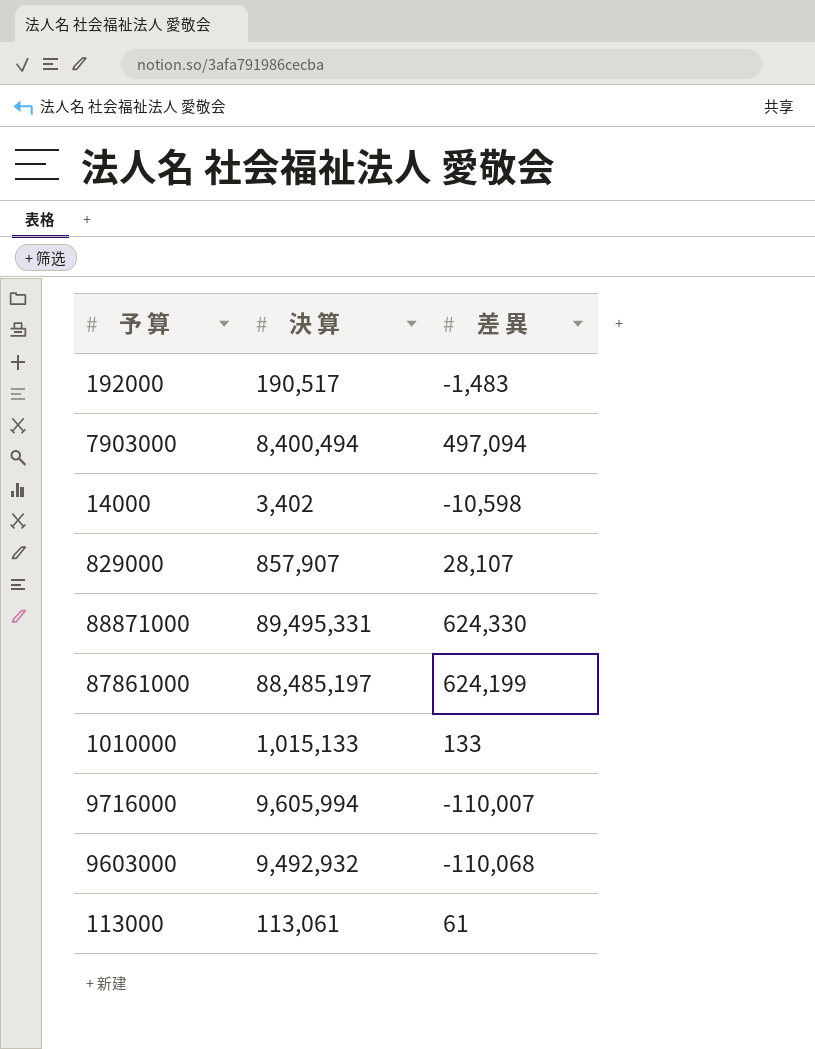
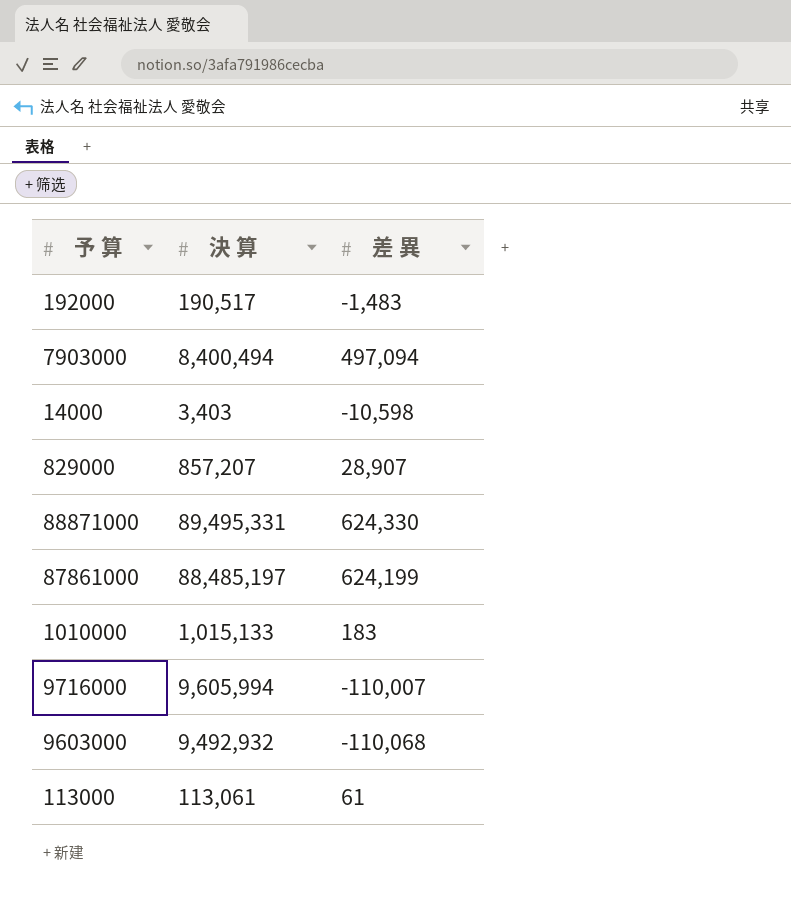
14000 | 決 算: 3,402 -> 3,403
829000 | 決 算: 857,907 -> 857,207
829000 | 差 異: 28,107 -> 28,907
1010000 | 差 異: 133 -> 183

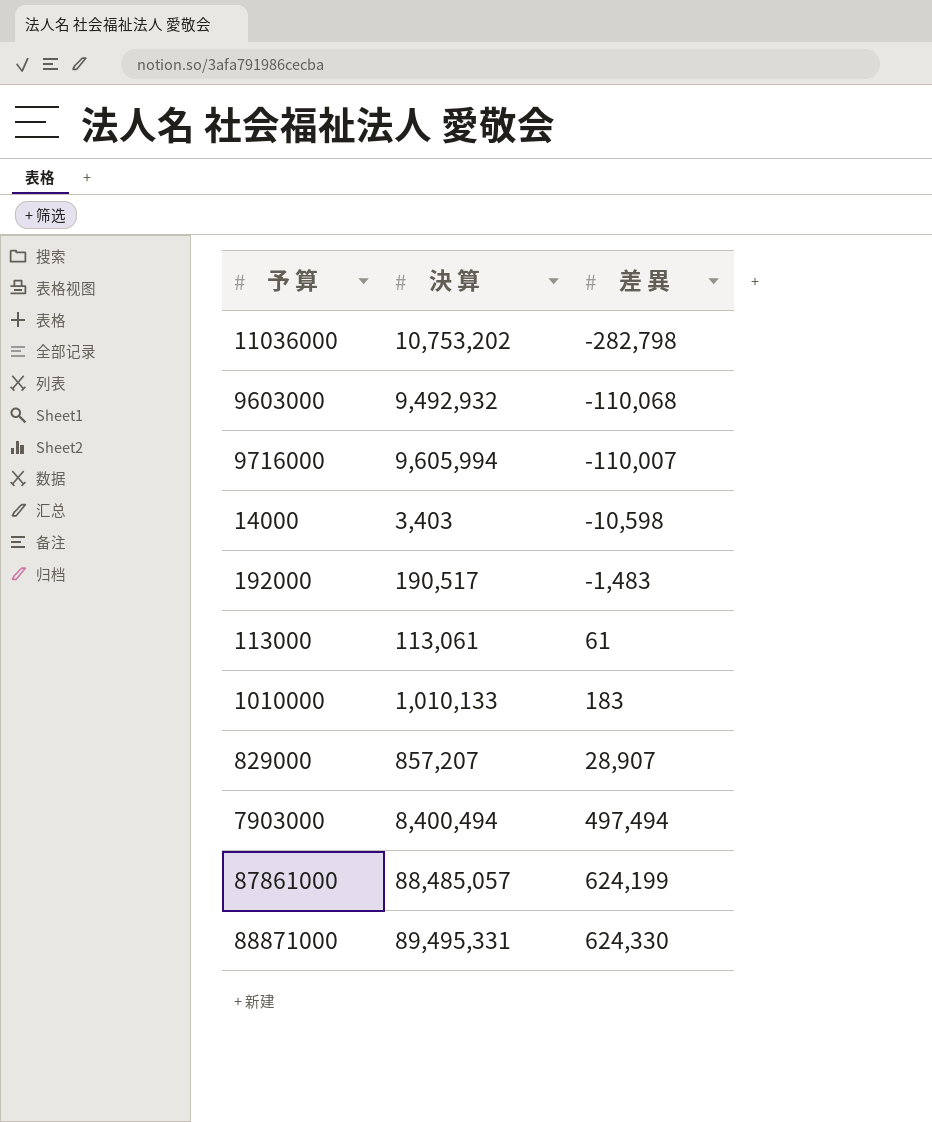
row order: none -> 差 異 ascending
row 11036000: none -> 10,753,202 | -282,798
1010000 | 決 算: 1,015,133 -> 1,010,133
7903000 | 差 異: 497,094 -> 497,494
87861000 | 決 算: 88,485,197 -> 88,485,057

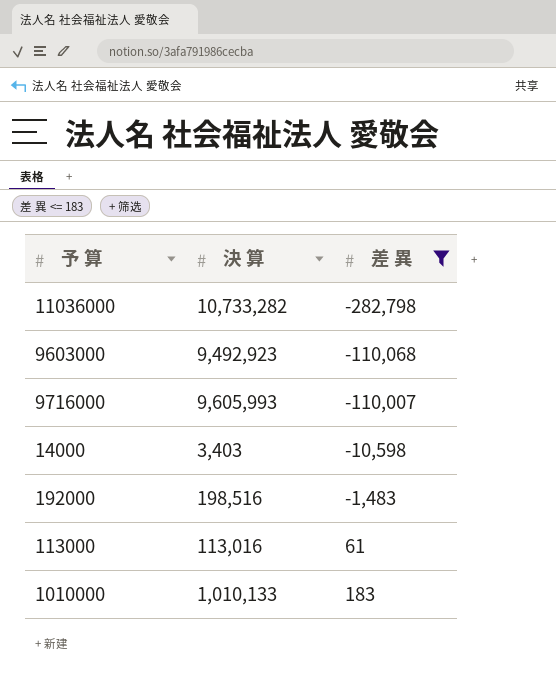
filter: none -> 差 異 <= 183
11036000 | 決 算: 10,753,202 -> 10,733,282
9603000 | 決 算: 9,492,932 -> 9,492,923
9716000 | 決 算: 9,605,994 -> 9,605,993
192000 | 決 算: 190,517 -> 198,516
113000 | 決 算: 113,061 -> 113,016

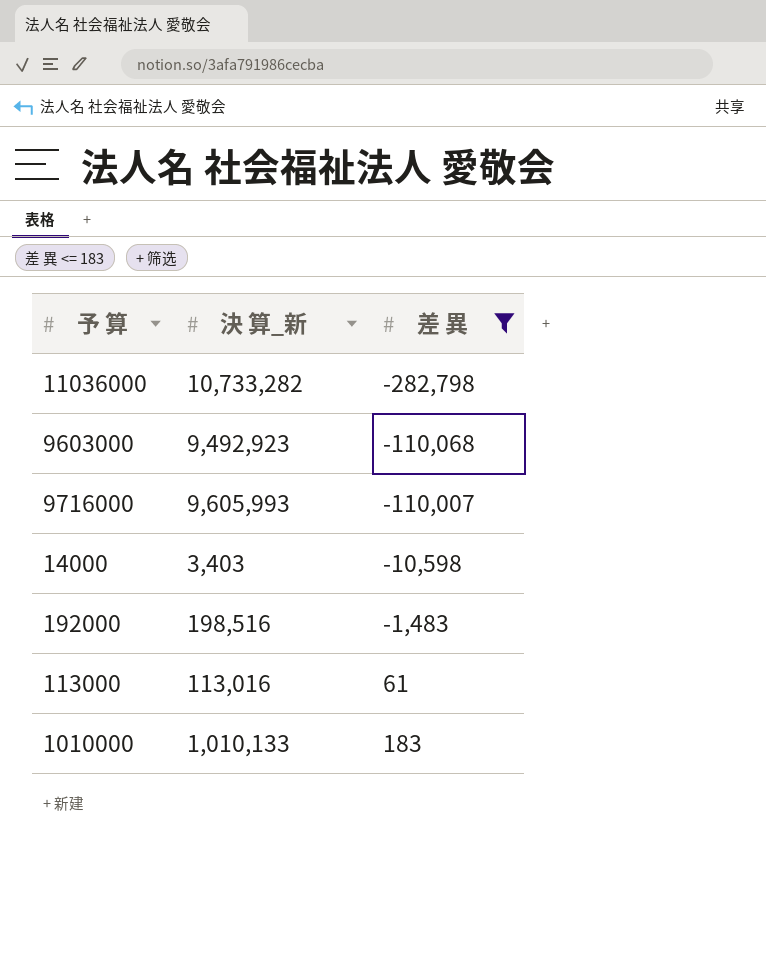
column name: 決 算 -> 決 算_新

